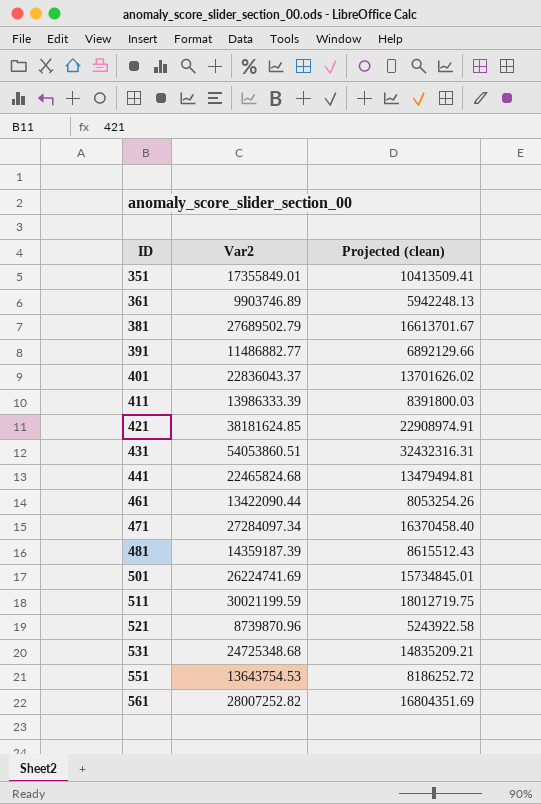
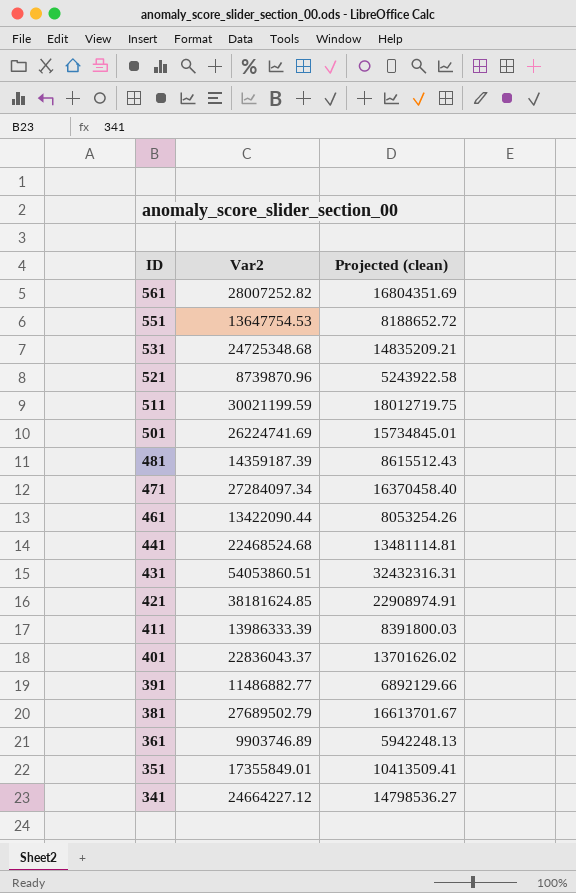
row order: ID ascending -> ID descending
551 | Var2: 13643754.53 -> 13647754.53
551 | Projected (clean): 8186252.72 -> 8188652.72
441 | Var2: 22465824.68 -> 22468524.68
441 | Projected (clean): 13479494.81 -> 13481114.81
row 341: none -> 24664227.12 | 14798536.27

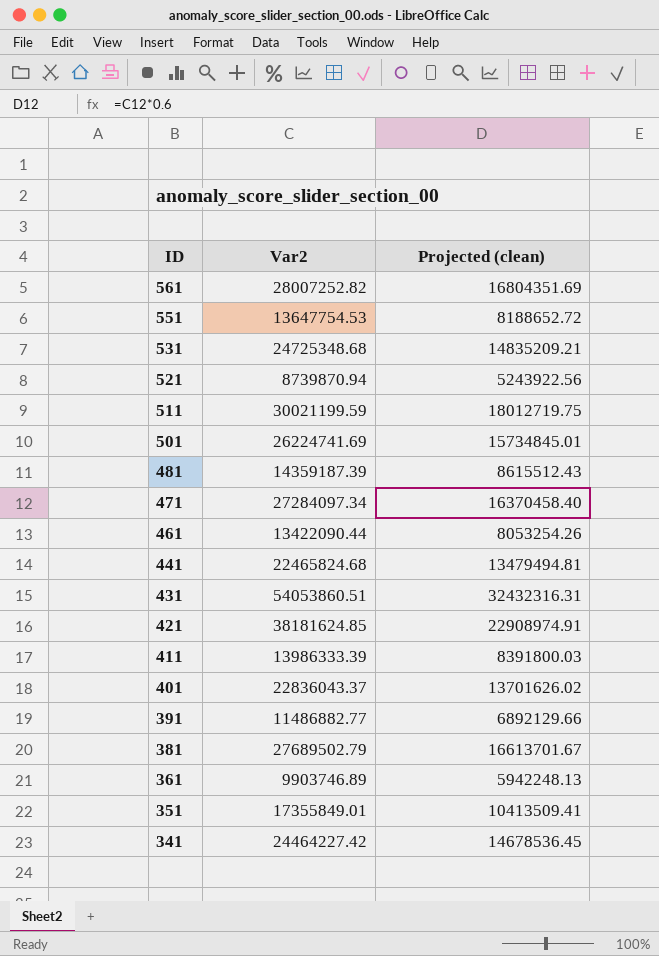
521 | Var2: 8739870.96 -> 8739870.94
521 | Projected (clean): 5243922.58 -> 5243922.56
441 | Var2: 22468524.68 -> 22465824.68
441 | Projected (clean): 13481114.81 -> 13479494.81
341 | Var2: 24664227.12 -> 24464227.42
341 | Projected (clean): 14798536.27 -> 14678536.45

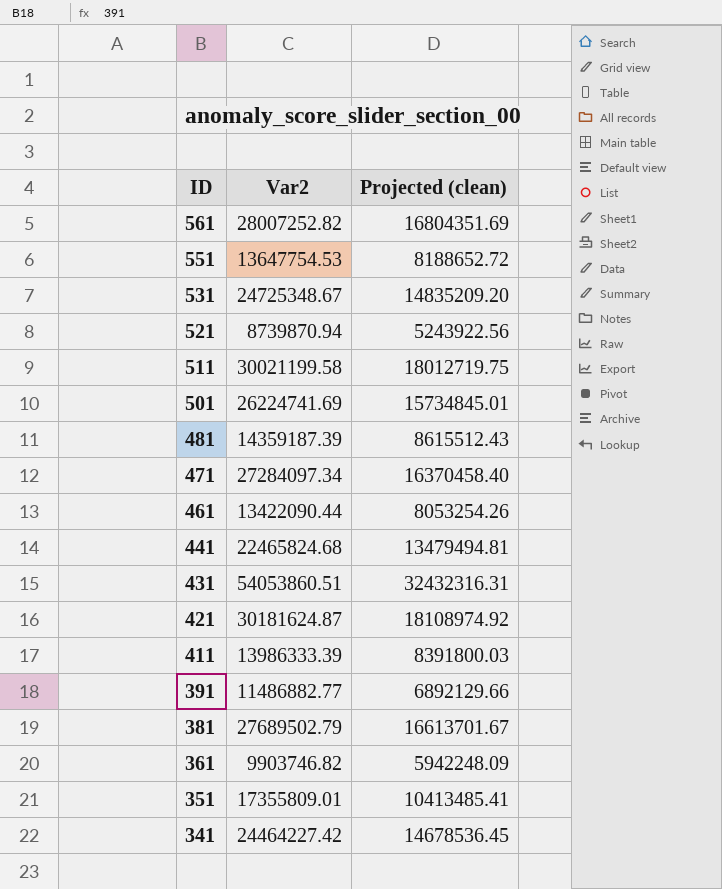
row 401: 22836043.37 | 13701626.02 -> none
531 | Var2: 24725348.68 -> 24725348.67
531 | Projected (clean): 14835209.21 -> 14835209.20
511 | Var2: 30021199.59 -> 30021199.58
421 | Var2: 38181624.85 -> 30181624.87
421 | Projected (clean): 22908974.91 -> 18108974.92
361 | Var2: 9903746.89 -> 9903746.82
361 | Projected (clean): 5942248.13 -> 5942248.09
351 | Var2: 17355849.01 -> 17355809.01
351 | Projected (clean): 10413509.41 -> 10413485.41

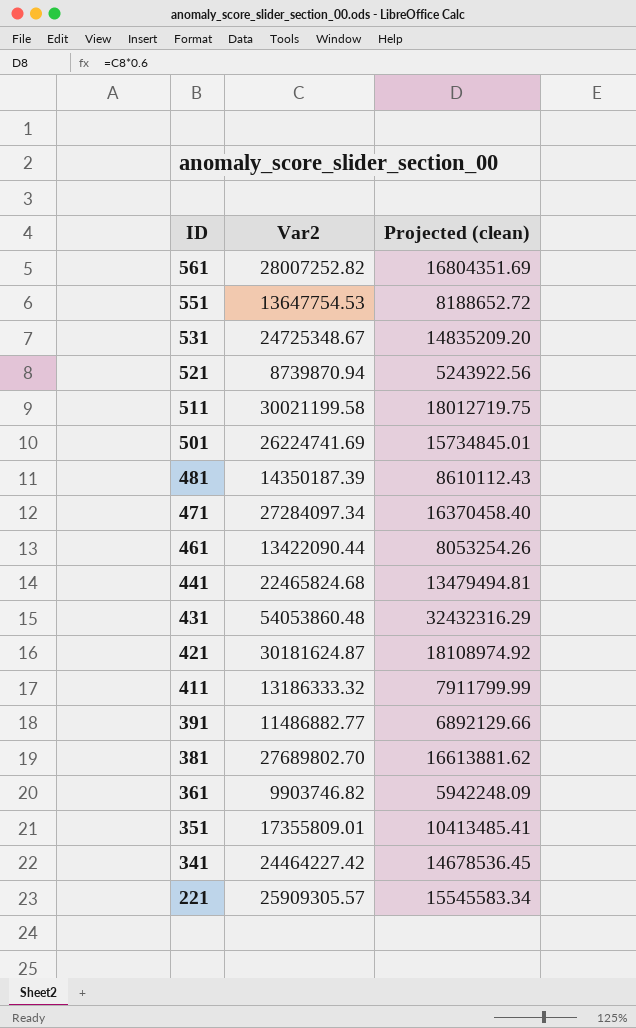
481 | Var2: 14359187.39 -> 14350187.39
481 | Projected (clean): 8615512.43 -> 8610112.43
431 | Var2: 54053860.51 -> 54053860.48
431 | Projected (clean): 32432316.31 -> 32432316.29
411 | Var2: 13986333.39 -> 13186333.32
411 | Projected (clean): 8391800.03 -> 7911799.99
381 | Var2: 27689502.79 -> 27689802.70
381 | Projected (clean): 16613701.67 -> 16613881.62
row 221: none -> 25909305.57 | 15545583.34

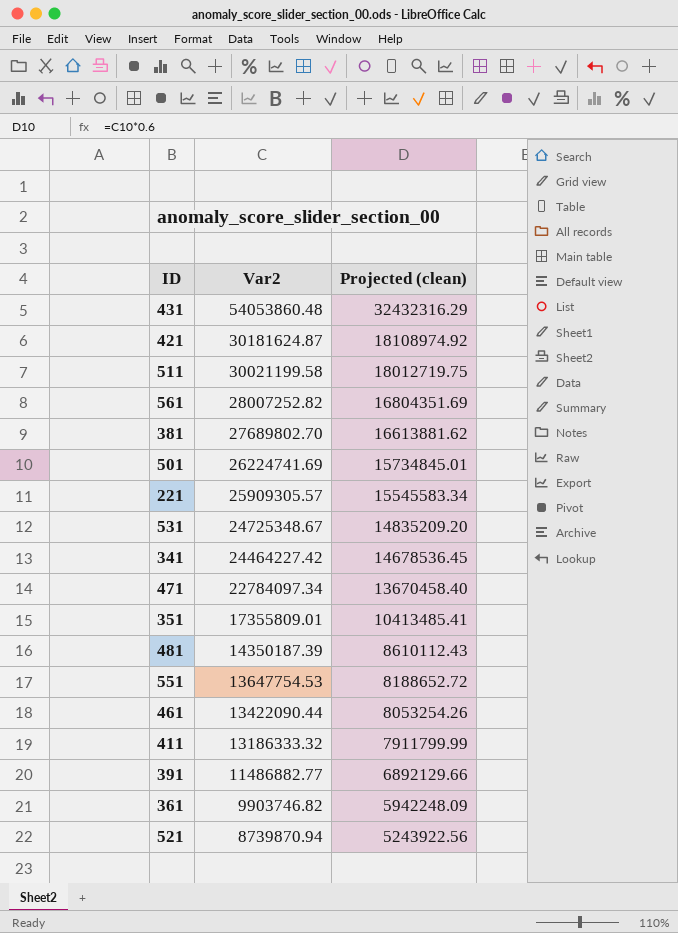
row order: ID descending -> Var2 descending
row 441: 22465824.68 | 13479494.81 -> none
471 | Var2: 27284097.34 -> 22784097.34
471 | Projected (clean): 16370458.40 -> 13670458.40

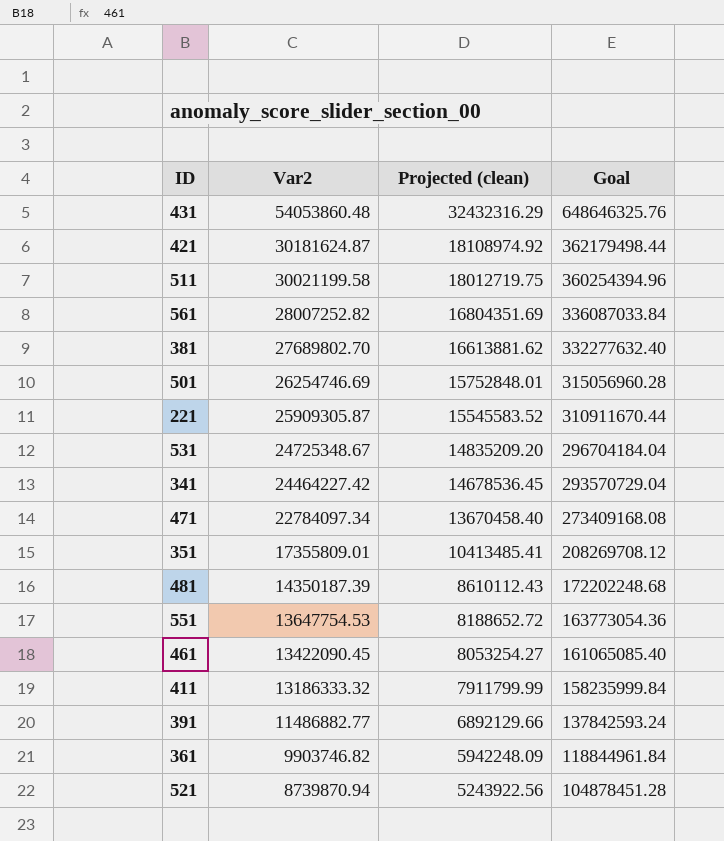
column Goal | formula: none -> [Var2] * 12
501 | Var2: 26224741.69 -> 26254746.69
501 | Projected (clean): 15734845.01 -> 15752848.01
221 | Var2: 25909305.57 -> 25909305.87
221 | Projected (clean): 15545583.34 -> 15545583.52
461 | Var2: 13422090.44 -> 13422090.45
461 | Projected (clean): 8053254.26 -> 8053254.27

